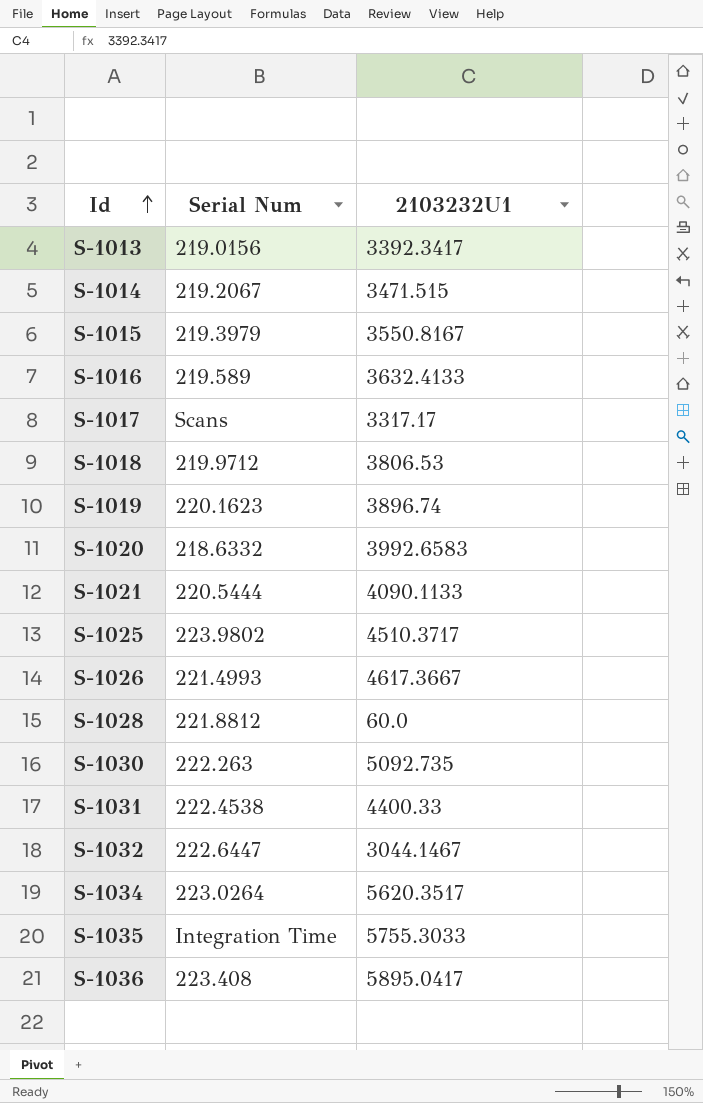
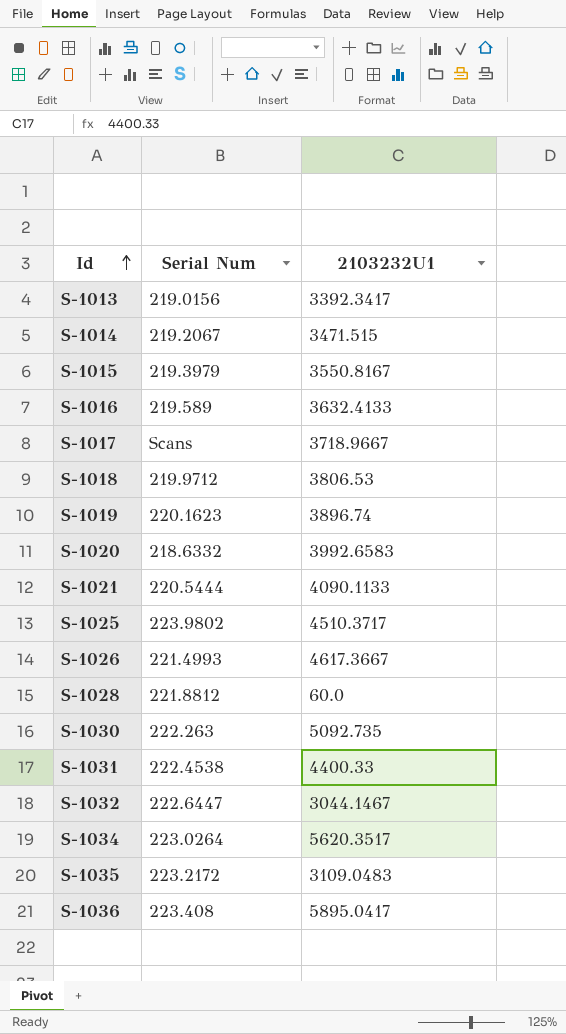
S-1017 | 2103232U1: 3317.17 -> 3718.9667
S-1035 | Serial Num: Integration Time -> 223.2172
S-1035 | 2103232U1: 5755.3033 -> 3109.0483

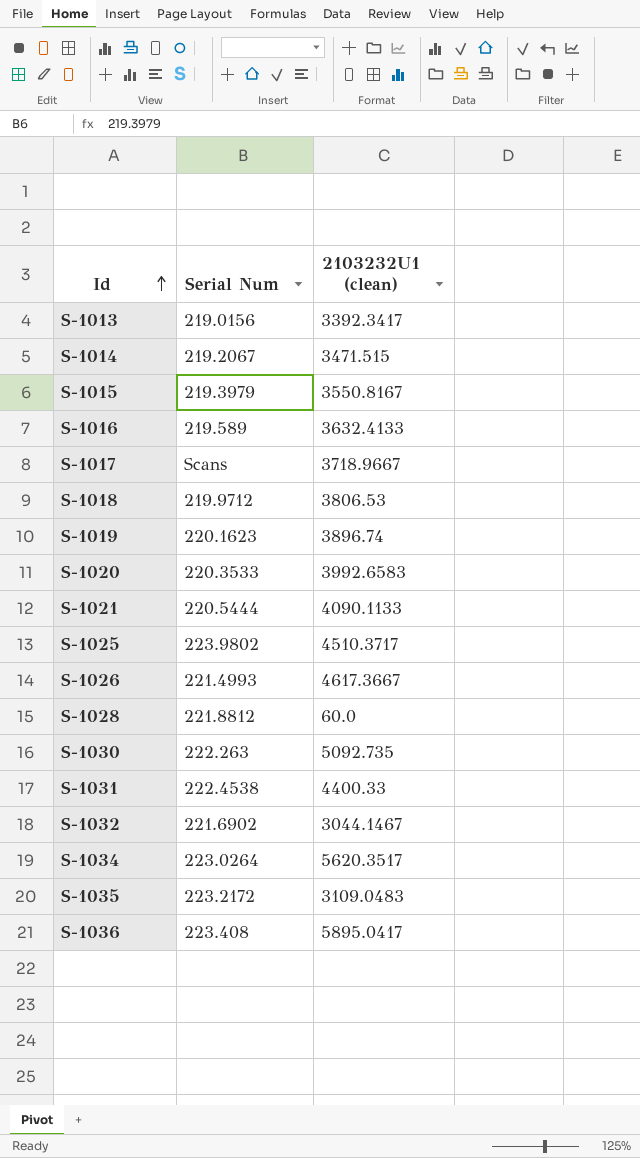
column name: 2103232U1 -> 2103232U1 (clean)
S-1020 | Serial Num: 218.6332 -> 220.3533
S-1032 | Serial Num: 222.6447 -> 221.6902

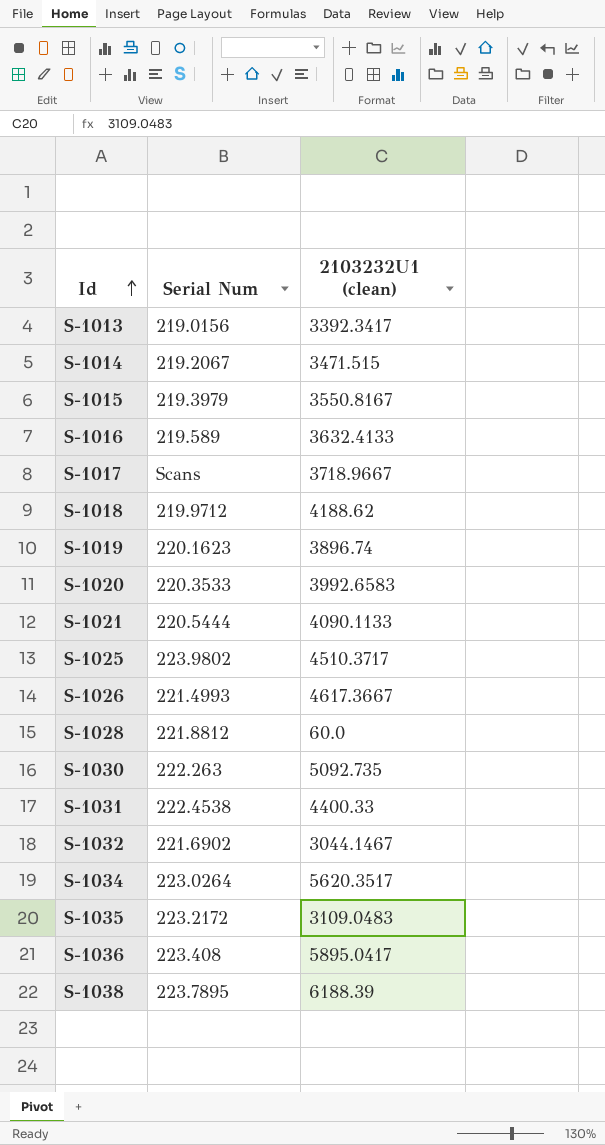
S-1018 | 2103232U1 (clean): 3806.53 -> 4188.62
row S-1038: none -> 223.7895 | 6188.39

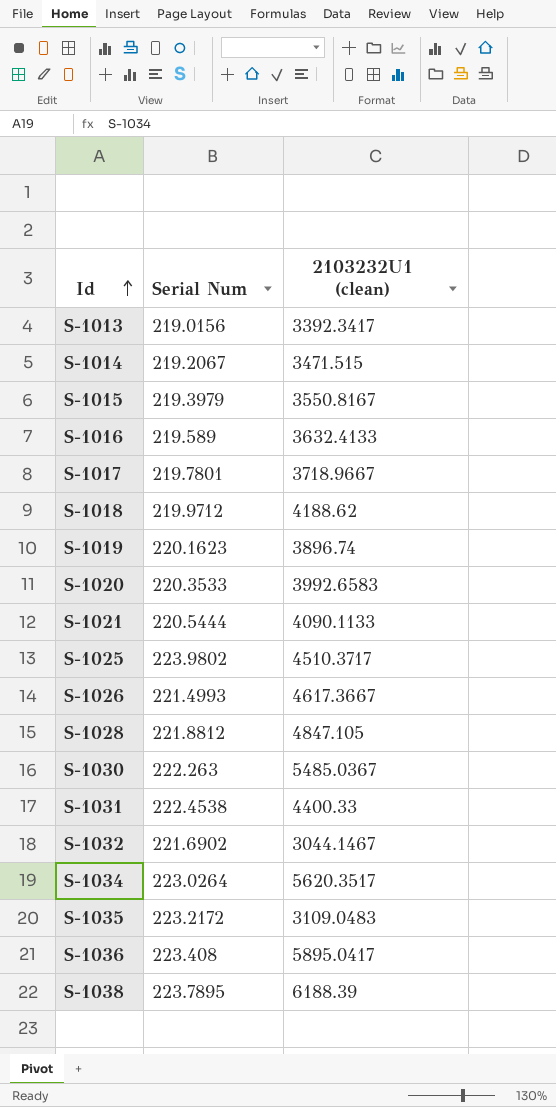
S-1017 | Serial Num: Scans -> 219.7801
S-1028 | 2103232U1 (clean): 60.0 -> 4847.105
S-1030 | 2103232U1 (clean): 5092.735 -> 5485.0367

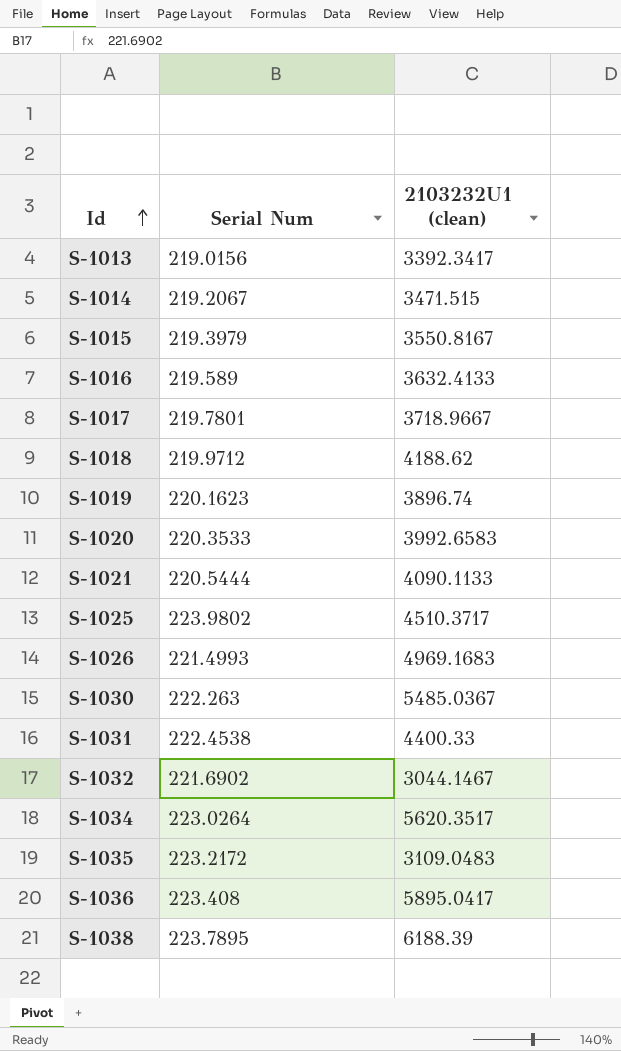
row S-1028: 221.8812 | 4847.105 -> none
S-1026 | 2103232U1 (clean): 4617.3667 -> 4969.1683

